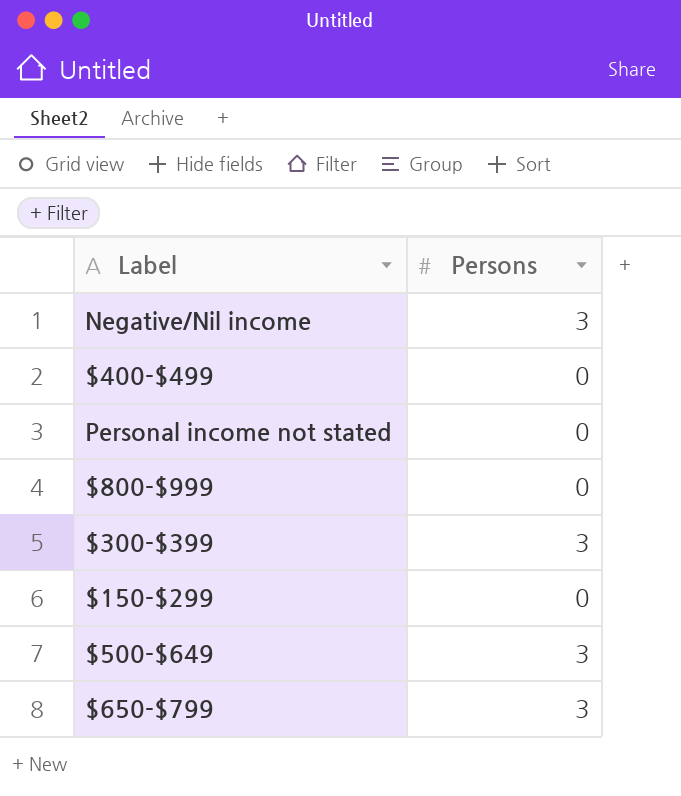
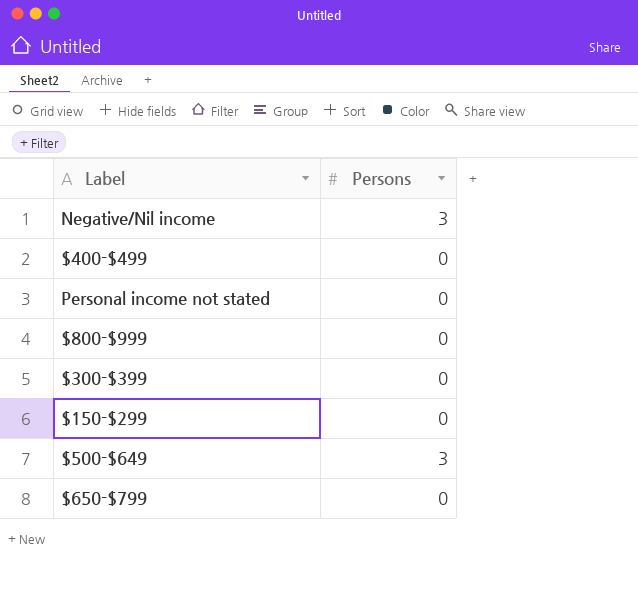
$300-$399 | Persons: 3 -> 0
$650-$799 | Persons: 3 -> 0

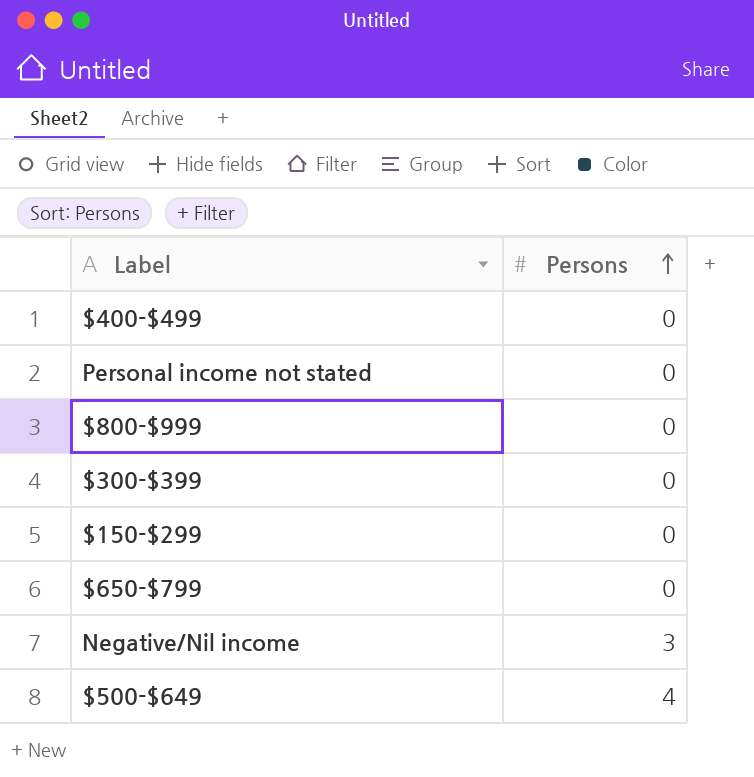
row order: none -> Persons ascending
$500-$649 | Persons: 3 -> 4

